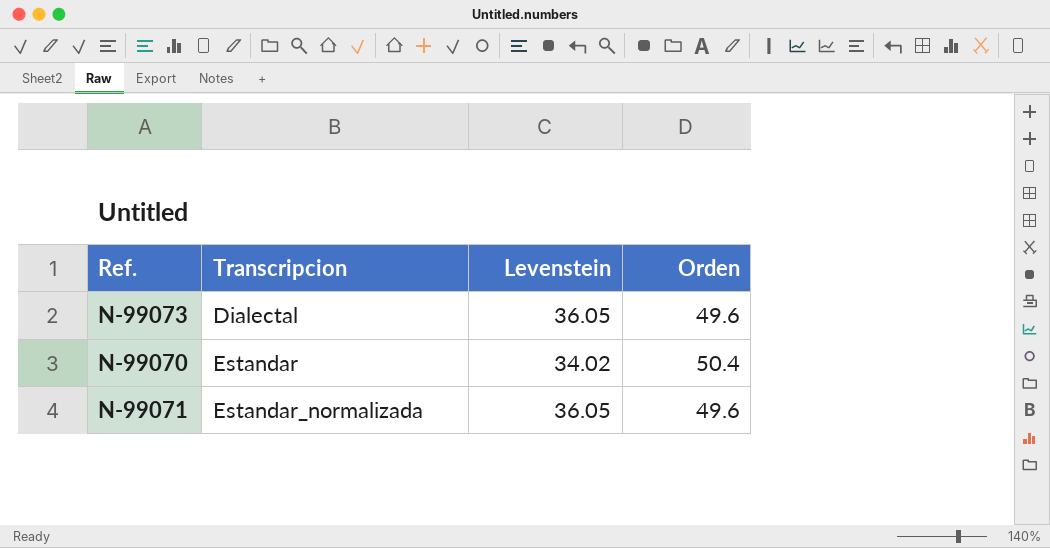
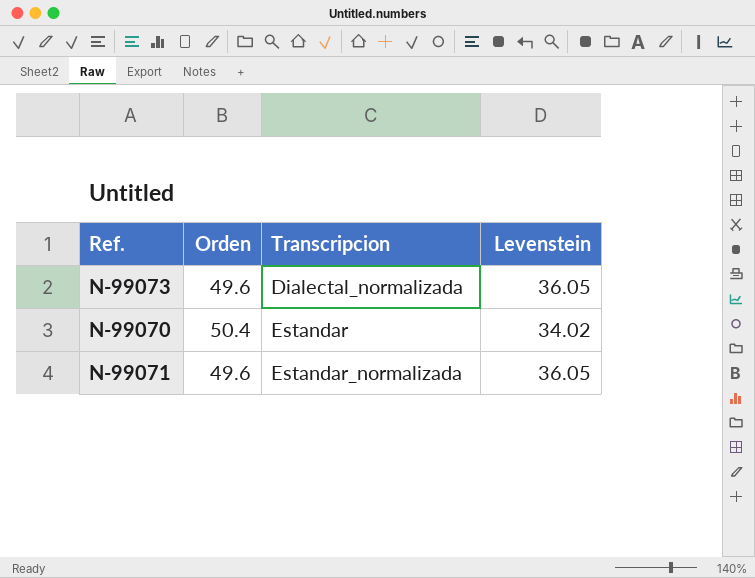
column Orden | position: 4 -> 2
N-99073 | Transcripcion: Dialectal -> Dialectal_normalizada

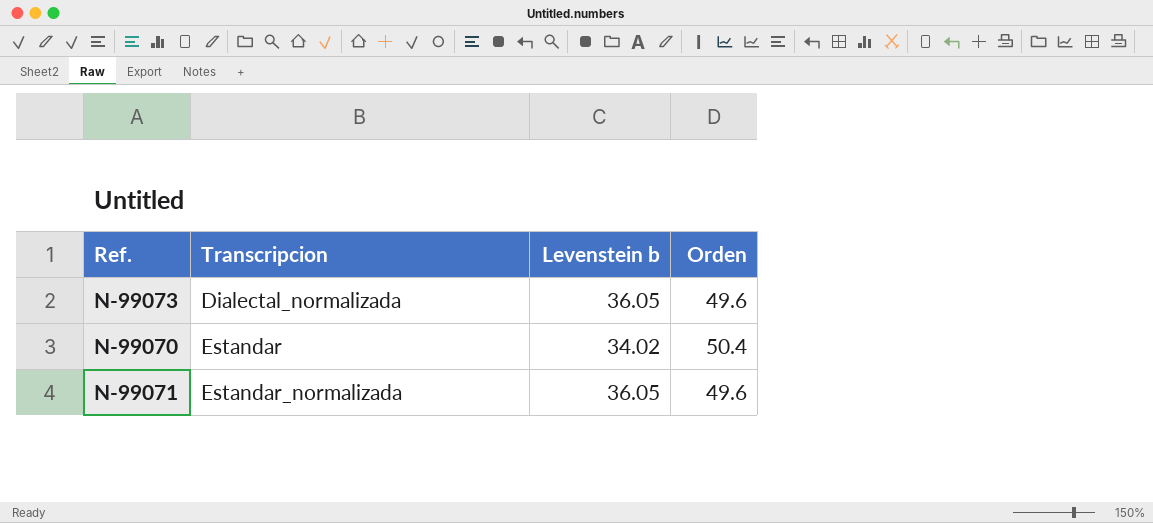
column name: Levenstein -> Levenstein b
column Orden | position: 2 -> 4

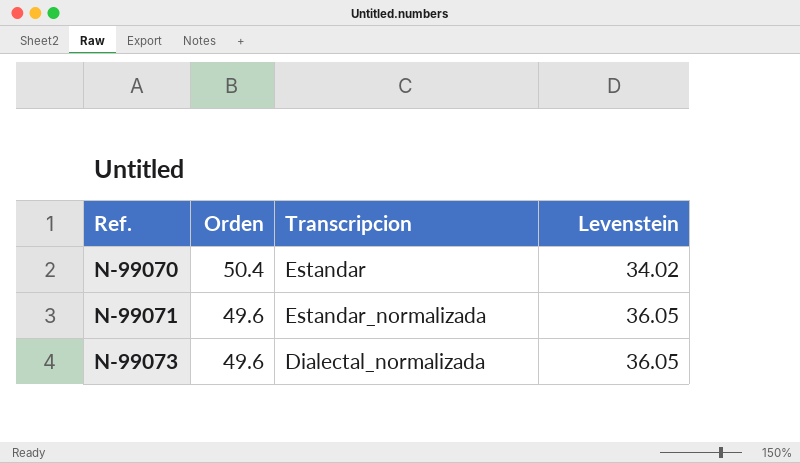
row order: Transcripcion ascending -> Ref. ascending
column Orden | position: 4 -> 2
column name: Levenstein b -> Levenstein

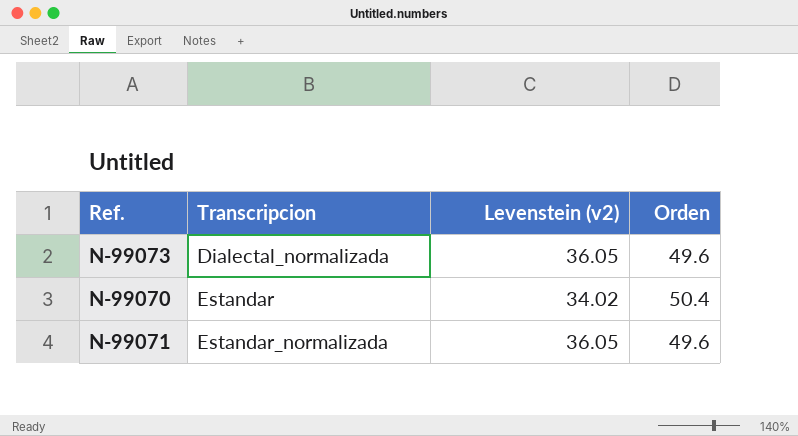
row order: Ref. ascending -> Transcripcion ascending
column name: Levenstein -> Levenstein (v2)
column Orden | position: 2 -> 4

